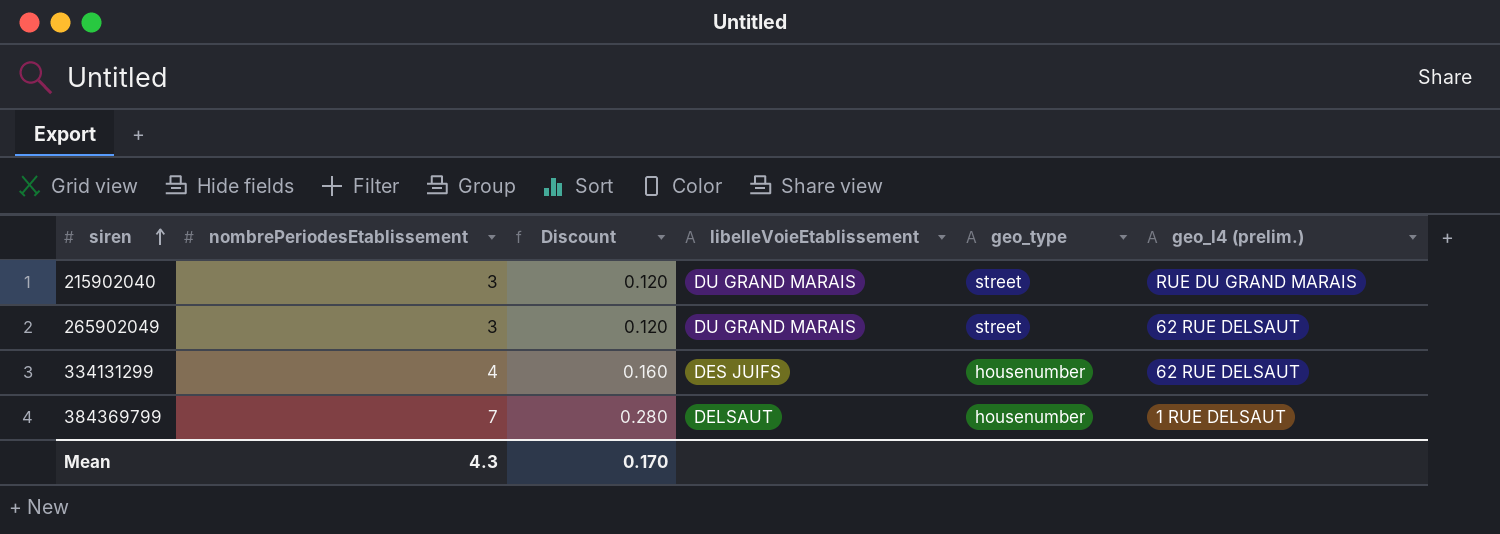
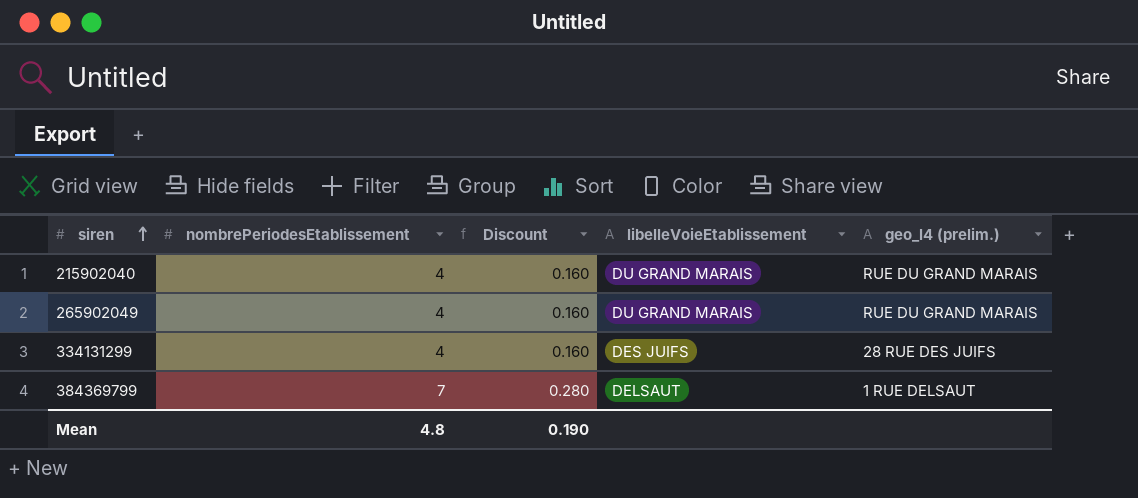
column geo_type | position: 5 -> none
215902040 | nombrePeriodesEtablissement: 3 -> 4
215902040 | Discount: 0.120 -> 0.160
265902049 | nombrePeriodesEtablissement: 3 -> 4
265902049 | Discount: 0.120 -> 0.160
265902049 | geo_l4 (prelim.): 62 RUE DELSAUT -> RUE DU GRAND MARAIS
334131299 | geo_l4 (prelim.): 62 RUE DELSAUT -> 28 RUE DES JUIFS
Mean | nombrePeriodesEtablissement: 4.3 -> 4.8
Mean | Discount: 0.170 -> 0.190

